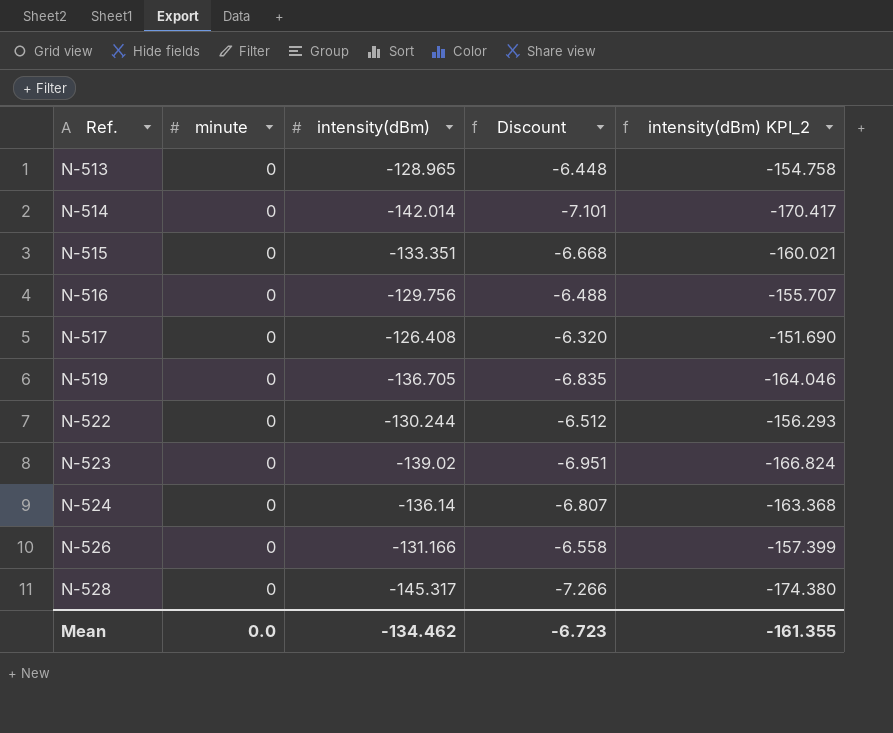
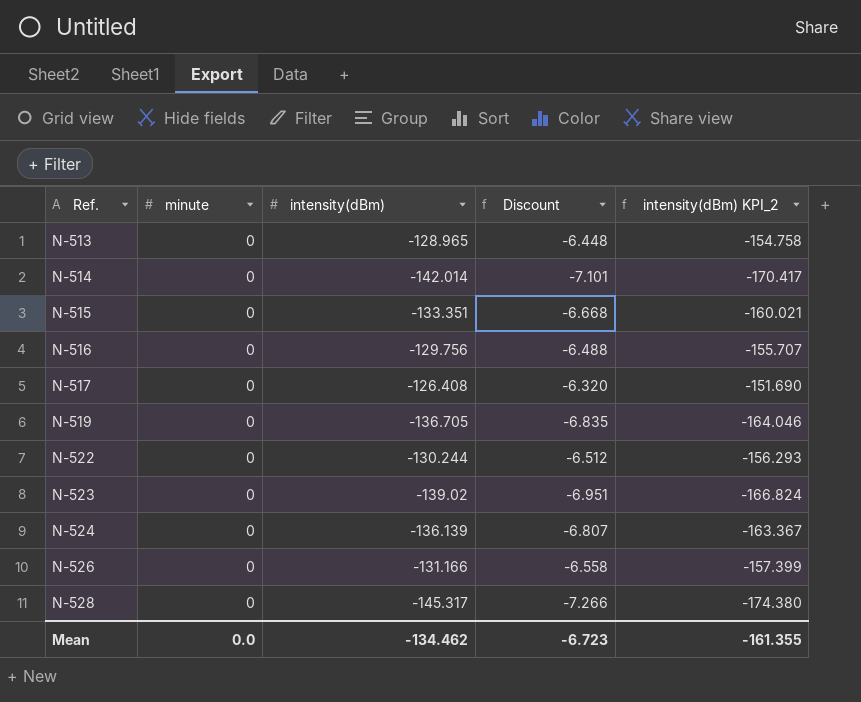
N-524 | intensity(dBm): -136.14 -> -136.139
N-524 | intensity(dBm) KPI_2: -163.368 -> -163.367

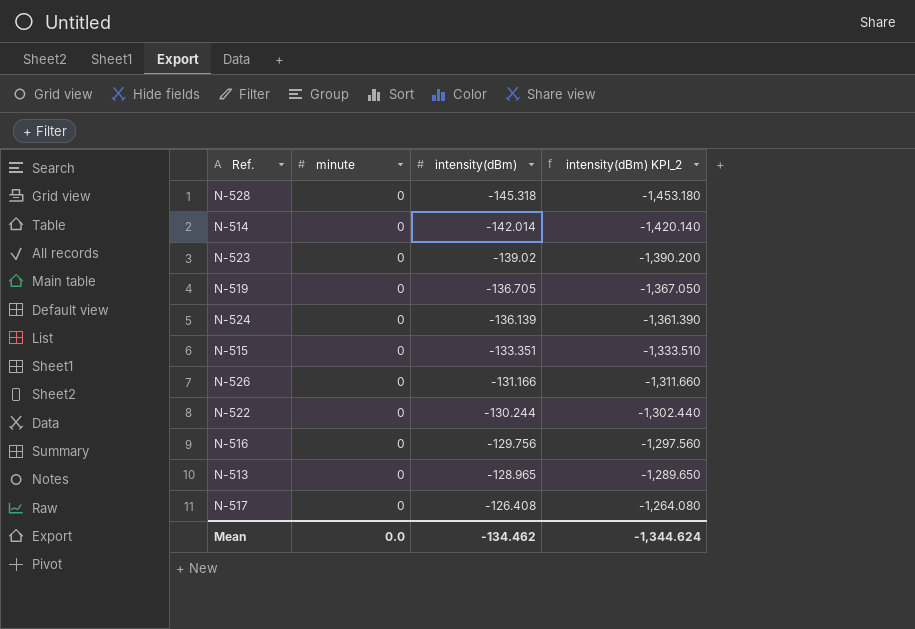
row order: Ref. ascending -> intensity(dBm) ascending
column Discount | formula: [intensity(dBm)] * 0.05 -> none
column intensity(dBm) KPI_2 | formula: [intensity(dBm)] * 1.2 -> [intensity(dBm)] * 10
N-528 | intensity(dBm): -145.317 -> -145.318
Mean | intensity(dBm) KPI_2: -161.355 -> -1,344.624

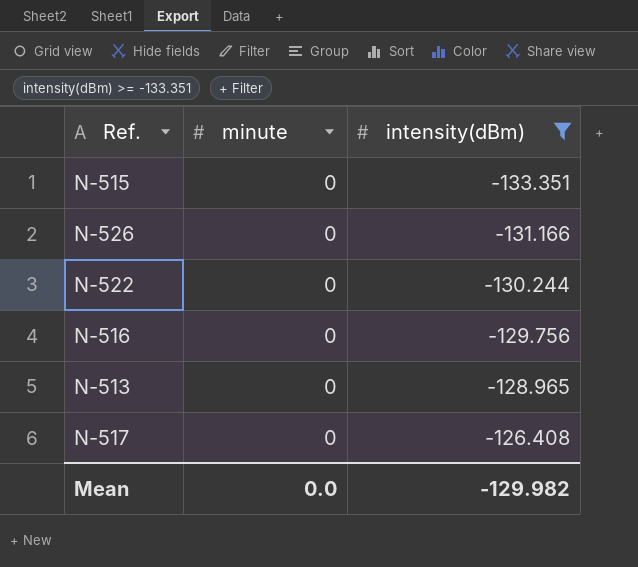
filter: none -> intensity(dBm) >= -133.351
column intensity(dBm) KPI_2 | formula: [intensity(dBm)] * 10 -> none
Mean | intensity(dBm): -134.462 -> -129.982

